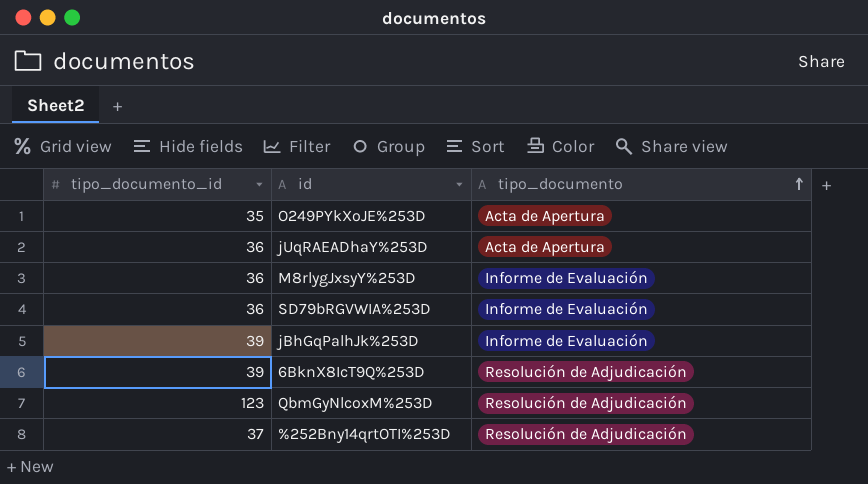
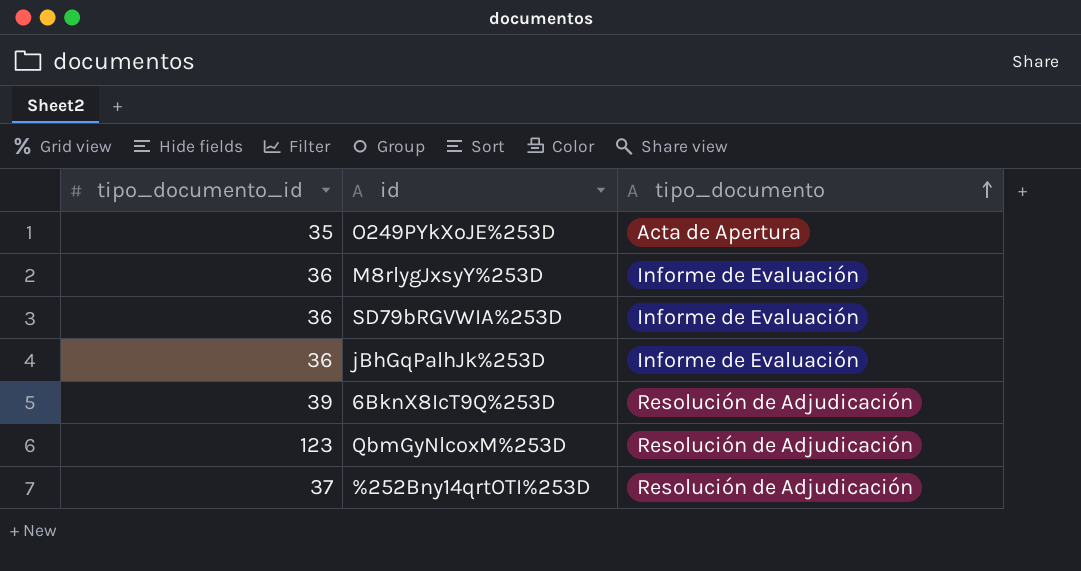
row jUqRAEADhaY%253D: 36 | Acta de Apertura -> none
jBhGqPalhJk%253D | tipo_documento_id: 39 -> 36

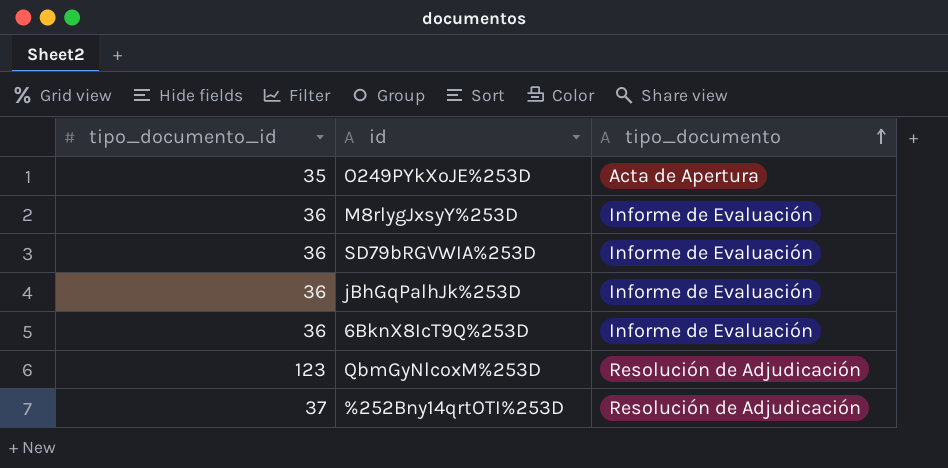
6BknX8IcT9Q%253D | tipo_documento_id: 39 -> 36
6BknX8IcT9Q%253D | tipo_documento: Resolución de Adjudicación -> Informe de Evaluación

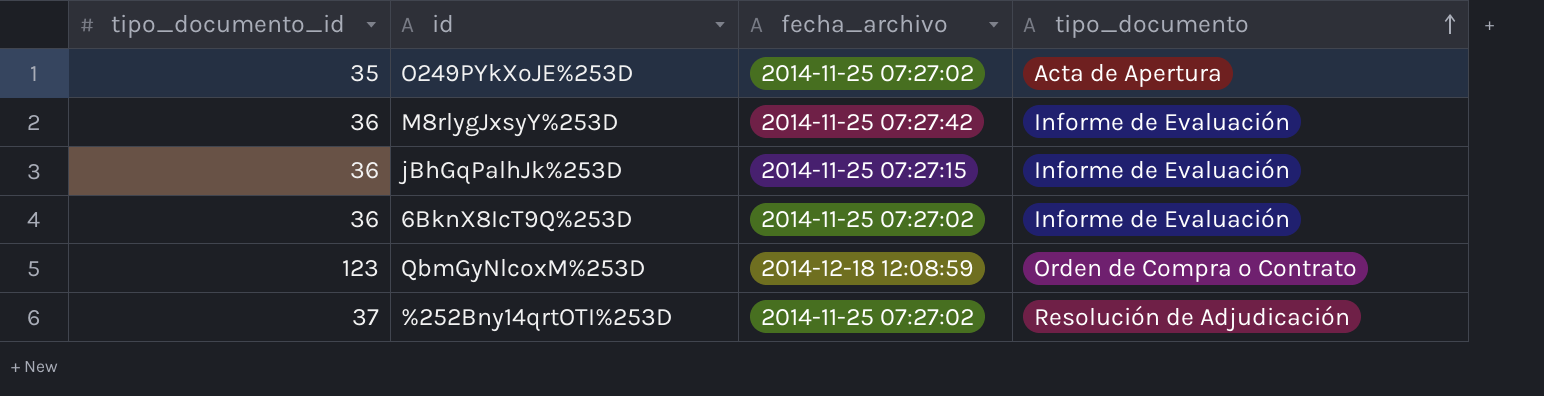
column fecha_archivo | position: none -> 3
row SD79bRGVWIA%253D: 36 | Informe de Evaluación -> none
QbmGyNlcoxM%253D | tipo_documento: Resolución de Adjudicación -> Orden de Compra o Contrato

